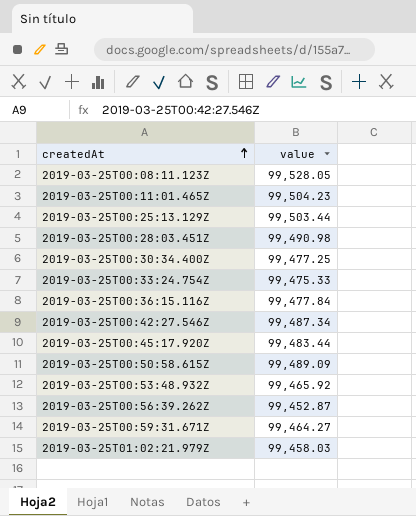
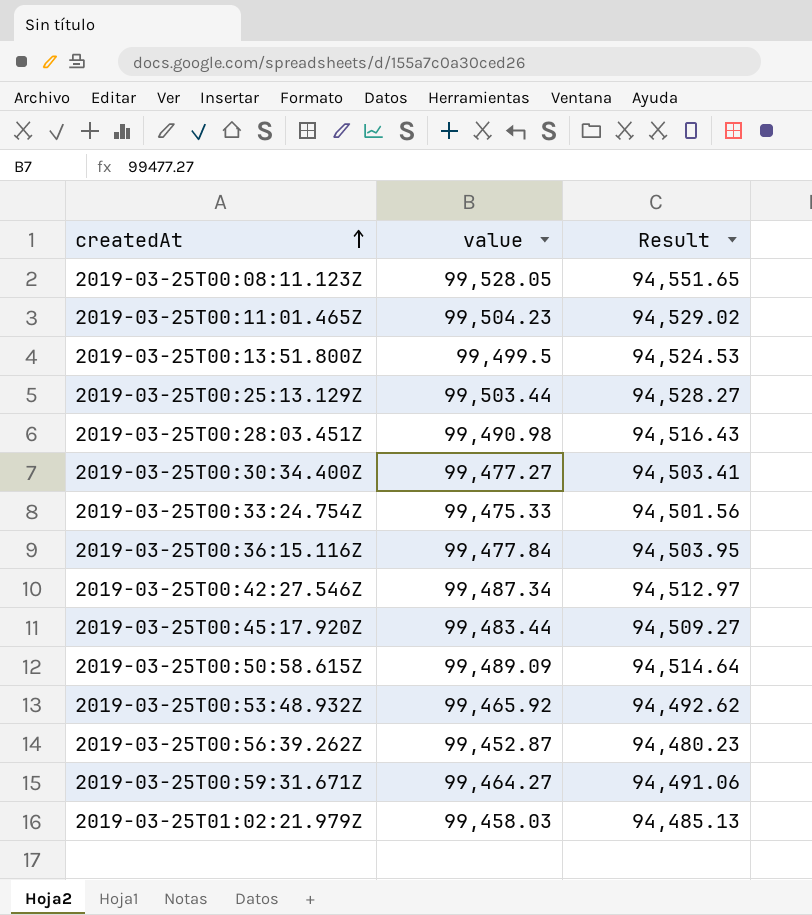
column Result | formula: none -> [value] * 0.95
row 2019-03-25T00:13:51.800Z: none -> 99,499.5 | 94,524.53
2019-03-25T00:30:34.400Z | value: 99,477.25 -> 99,477.27

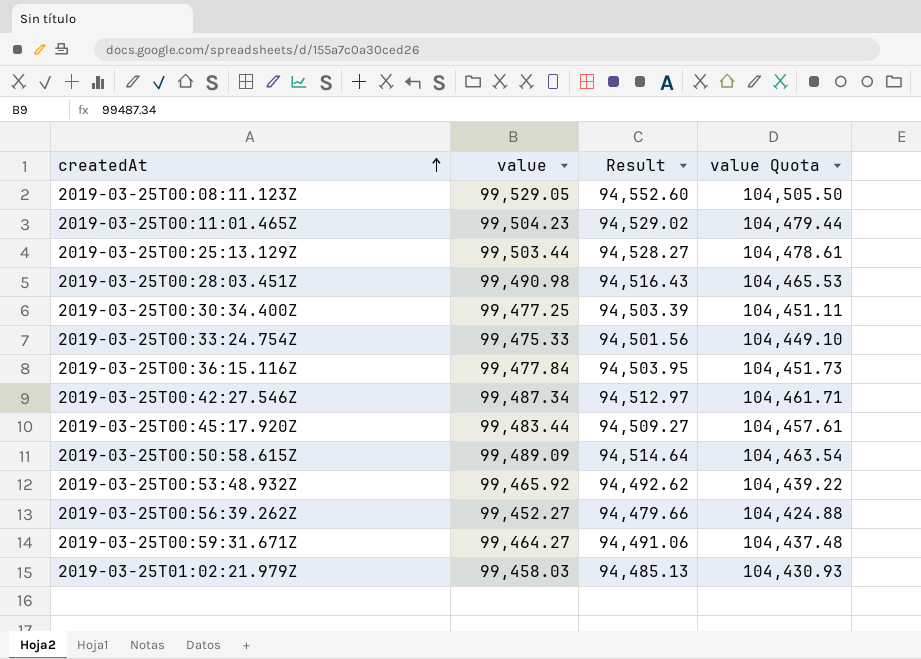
column value Quota | formula: none -> [value] * 1.05
row 2019-03-25T00:13:51.800Z: 99,499.5 | 94,524.53 -> none
2019-03-25T00:08:11.123Z | value: 99,528.05 -> 99,529.05
2019-03-25T00:08:11.123Z | Result: 94,551.65 -> 94,552.60
2019-03-25T00:30:34.400Z | value: 99,477.27 -> 99,477.25
2019-03-25T00:30:34.400Z | Result: 94,503.41 -> 94,503.39
2019-03-25T00:56:39.262Z | value: 99,452.87 -> 99,452.27
2019-03-25T00:56:39.262Z | Result: 94,480.23 -> 94,479.66

